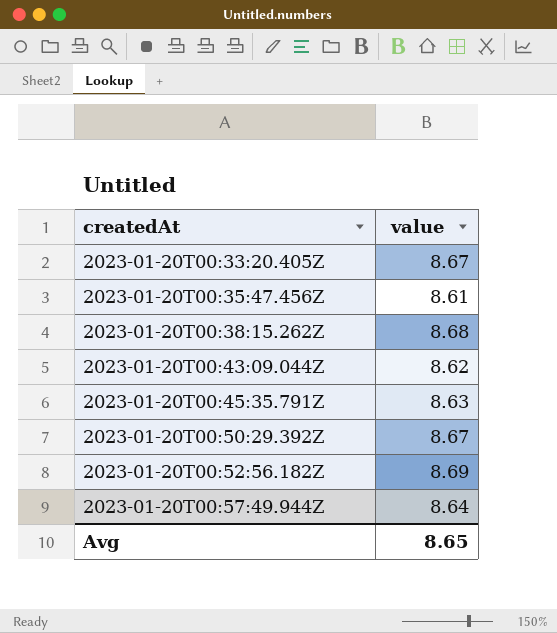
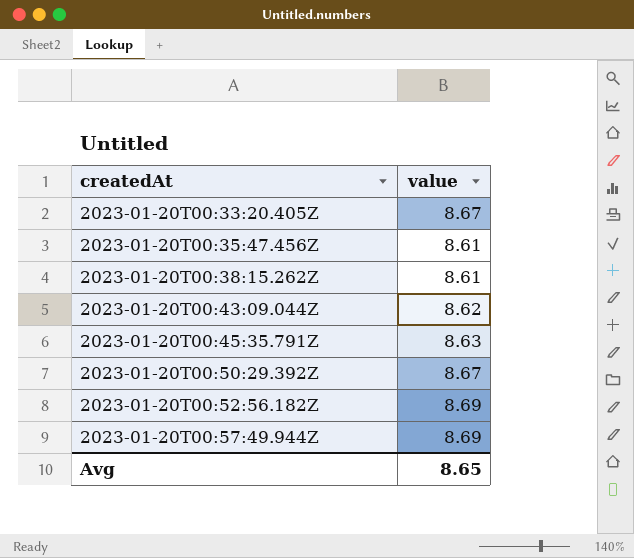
2023-01-20T00:38:15.262Z | value: 8.68 -> 8.61
2023-01-20T00:57:49.944Z | value: 8.64 -> 8.69

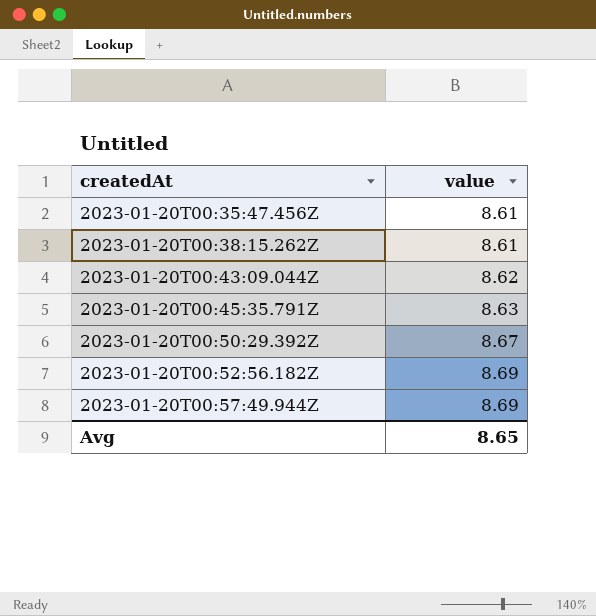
row 2023-01-20T00:33:20.405Z: 8.67 -> none

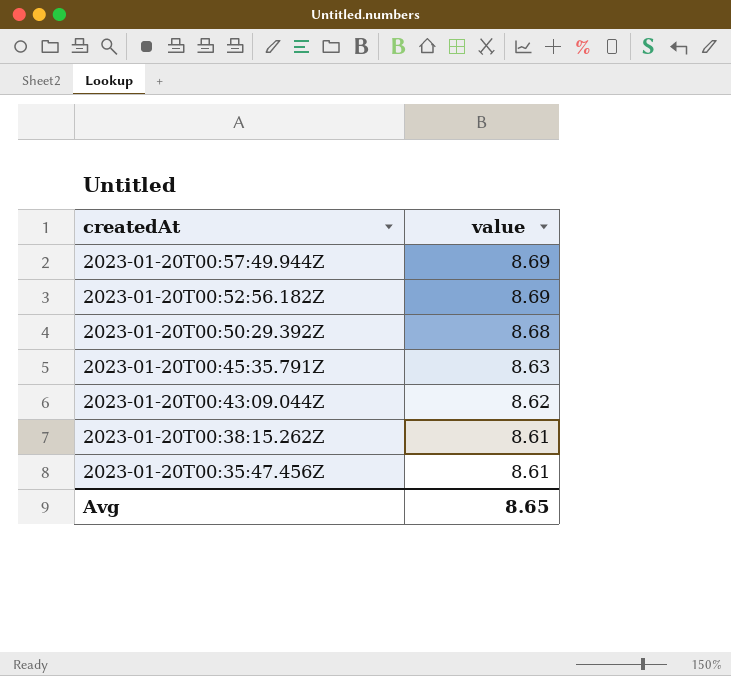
row order: createdAt ascending -> createdAt descending
2023-01-20T00:50:29.392Z | value: 8.67 -> 8.68

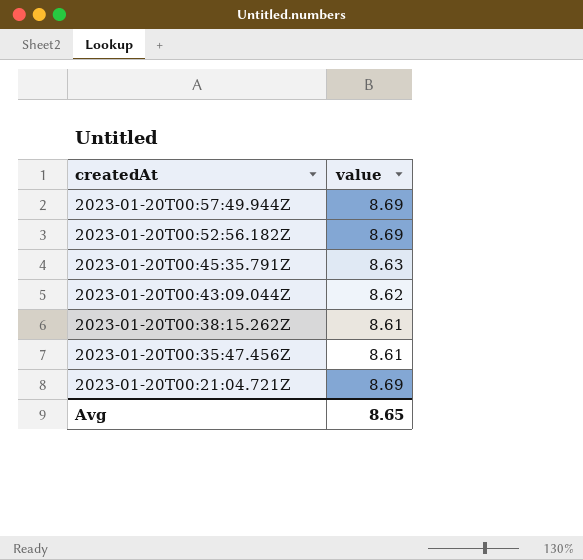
row 2023-01-20T00:50:29.392Z: 8.68 -> none
row 2023-01-20T00:21:04.721Z: none -> 8.69

